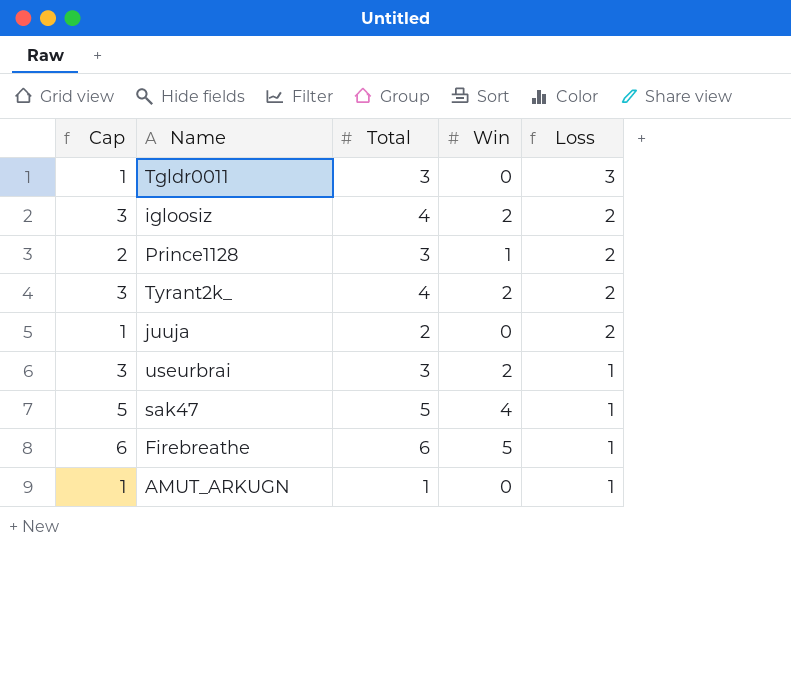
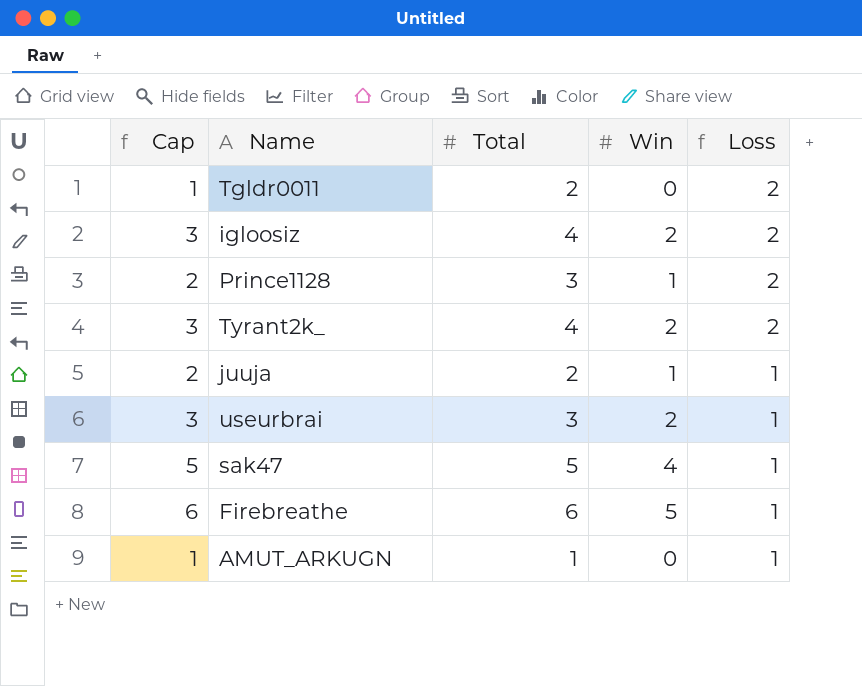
Tgldr0011 | Total: 3 -> 2
Tgldr0011 | Loss: 3 -> 2
juuja | Cap: 1 -> 2
juuja | Win: 0 -> 1
juuja | Loss: 2 -> 1

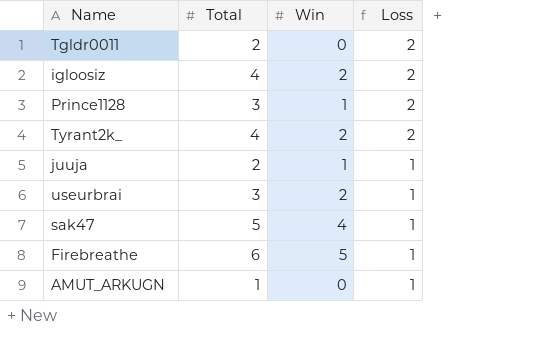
column Cap | formula: [Win] + 1 -> none

